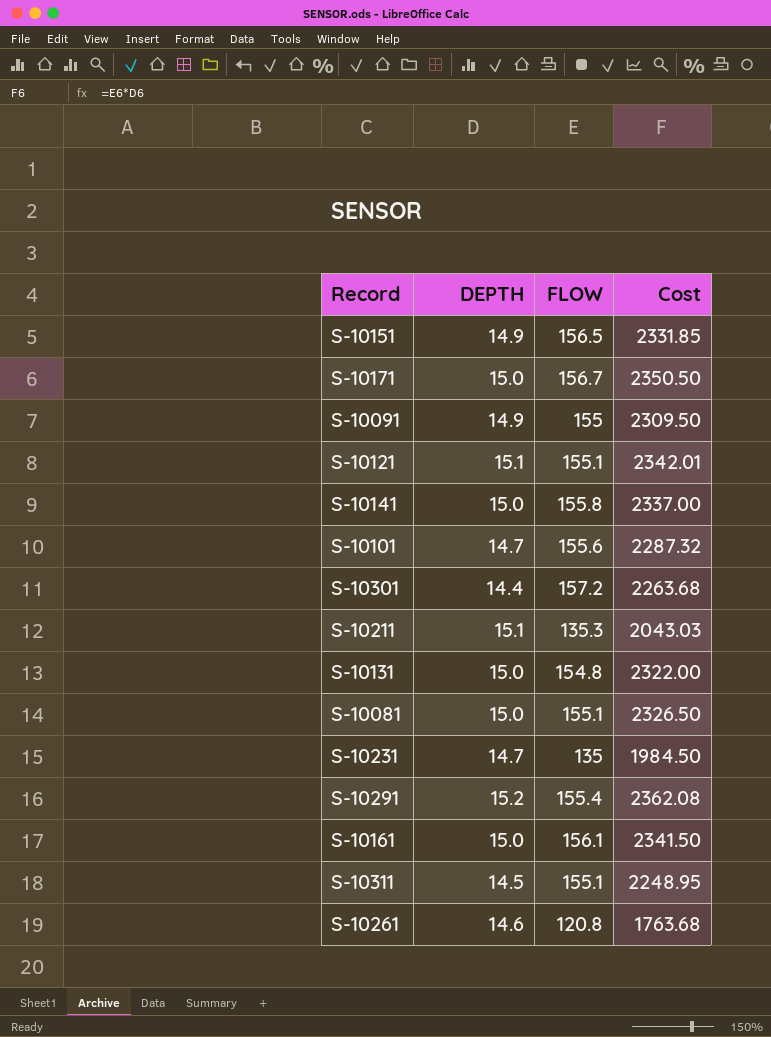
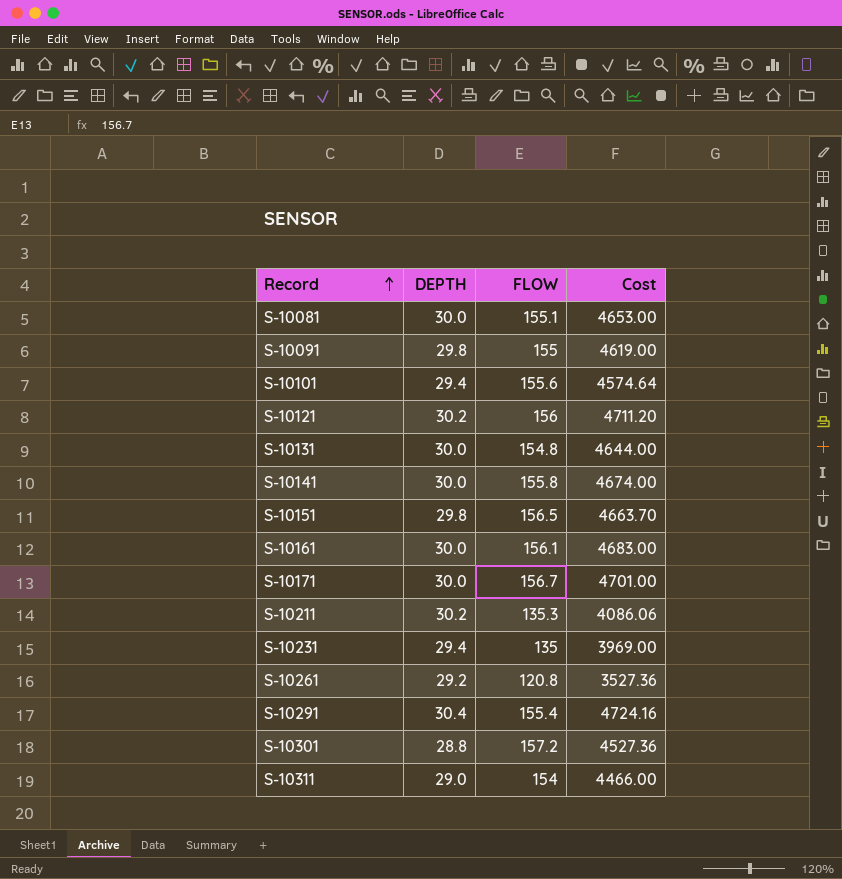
row order: none -> Record ascending
S-10081 | DEPTH: 15.0 -> 30.0
S-10081 | Cost: 2326.50 -> 4653.00
S-10091 | DEPTH: 14.9 -> 29.8
S-10091 | Cost: 2309.50 -> 4619.00
S-10101 | DEPTH: 14.7 -> 29.4
S-10101 | Cost: 2287.32 -> 4574.64
S-10121 | DEPTH: 15.1 -> 30.2
S-10121 | FLOW: 155.1 -> 156
S-10121 | Cost: 2342.01 -> 4711.20
S-10131 | DEPTH: 15.0 -> 30.0
S-10131 | Cost: 2322.00 -> 4644.00
S-10141 | DEPTH: 15.0 -> 30.0
S-10141 | Cost: 2337.00 -> 4674.00
S-10151 | DEPTH: 14.9 -> 29.8
S-10151 | Cost: 2331.85 -> 4663.70
S-10161 | DEPTH: 15.0 -> 30.0
S-10161 | Cost: 2341.50 -> 4683.00
S-10171 | DEPTH: 15.0 -> 30.0
S-10171 | Cost: 2350.50 -> 4701.00
S-10211 | DEPTH: 15.1 -> 30.2
S-10211 | Cost: 2043.03 -> 4086.06
S-10231 | DEPTH: 14.7 -> 29.4
S-10231 | Cost: 1984.50 -> 3969.00
S-10261 | DEPTH: 14.6 -> 29.2
S-10261 | Cost: 1763.68 -> 3527.36
S-10291 | DEPTH: 15.2 -> 30.4
S-10291 | Cost: 2362.08 -> 4724.16
S-10301 | DEPTH: 14.4 -> 28.8
S-10301 | Cost: 2263.68 -> 4527.36
S-10311 | DEPTH: 14.5 -> 29.0
S-10311 | FLOW: 155.1 -> 154
S-10311 | Cost: 2248.95 -> 4466.00

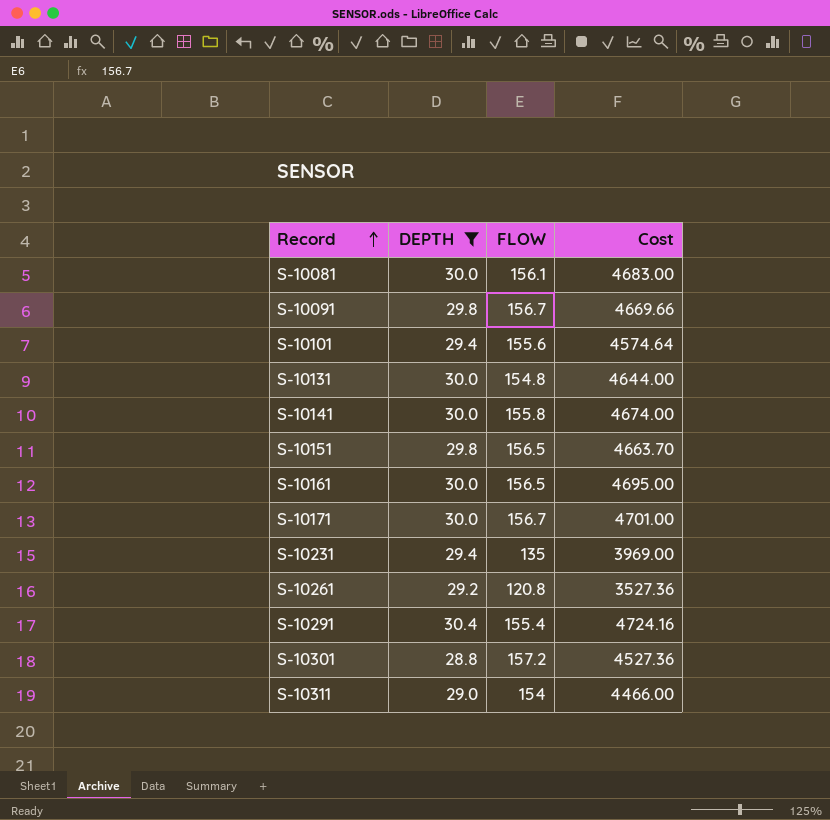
filter: none -> DEPTH != 30.2
S-10081 | FLOW: 155.1 -> 156.1
S-10081 | Cost: 4653.00 -> 4683.00
S-10091 | FLOW: 155 -> 156.7
S-10091 | Cost: 4619.00 -> 4669.66
S-10161 | FLOW: 156.1 -> 156.5
S-10161 | Cost: 4683.00 -> 4695.00

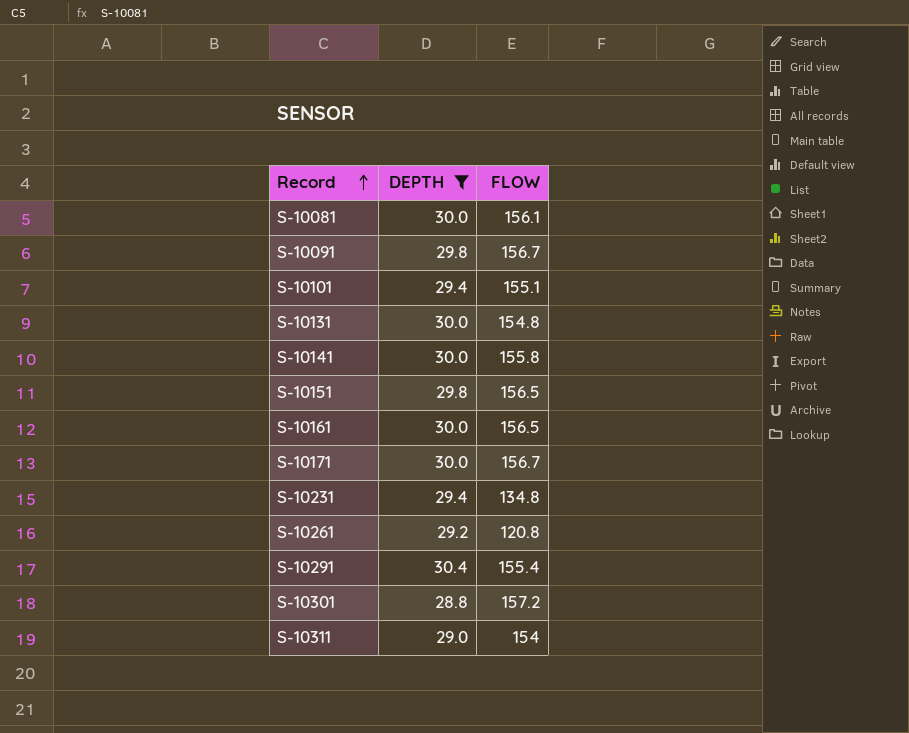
column Cost | formula: [DEPTH] * [FLOW] -> none
S-10101 | FLOW: 155.6 -> 155.1
S-10231 | FLOW: 135 -> 134.8

